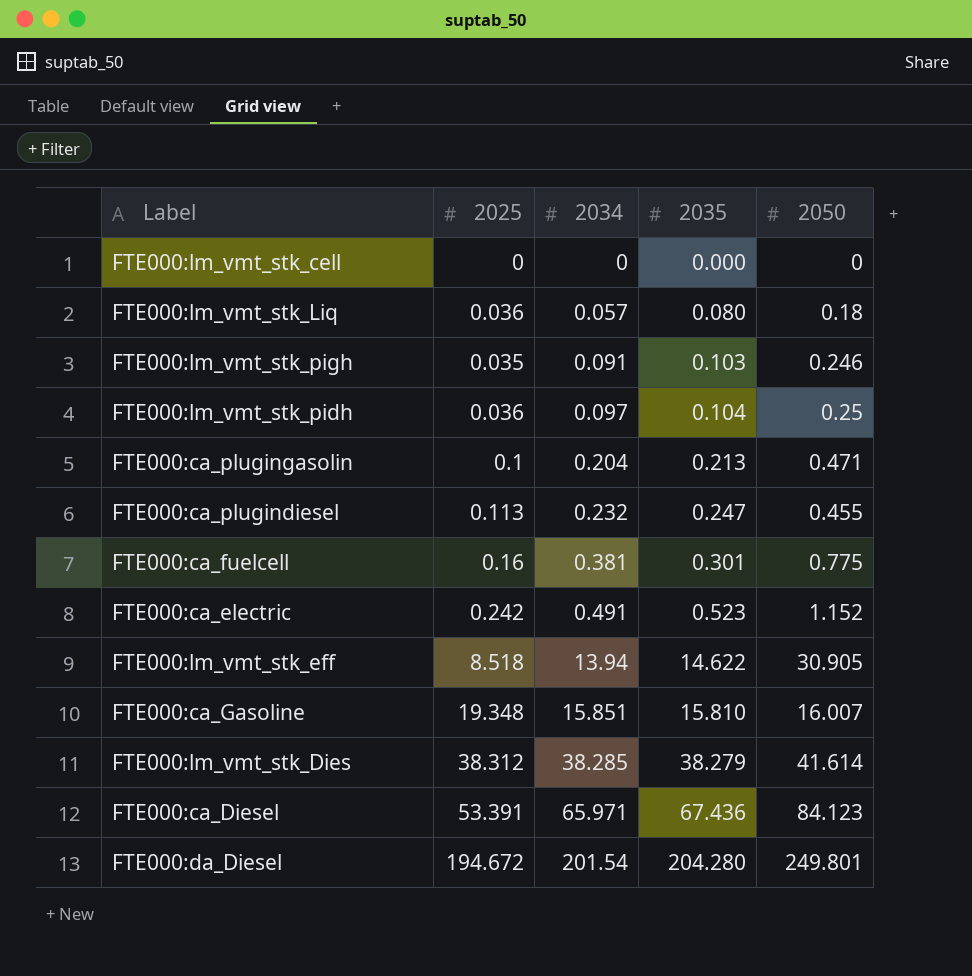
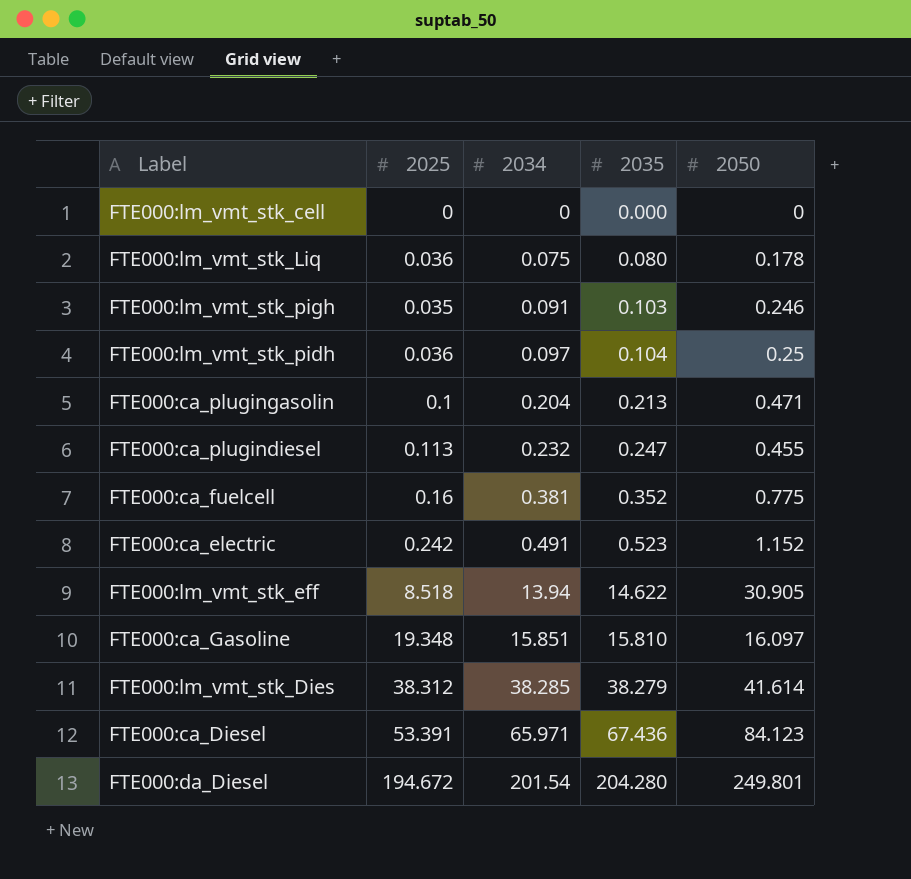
FTE000:lm_vmt_stk_Liq | 2034: 0.057 -> 0.075
FTE000:lm_vmt_stk_Liq | 2050: 0.18 -> 0.178
FTE000:ca_fuelcell | 2035: 0.301 -> 0.352
FTE000:ca_Gasoline | 2050: 16.007 -> 16.097

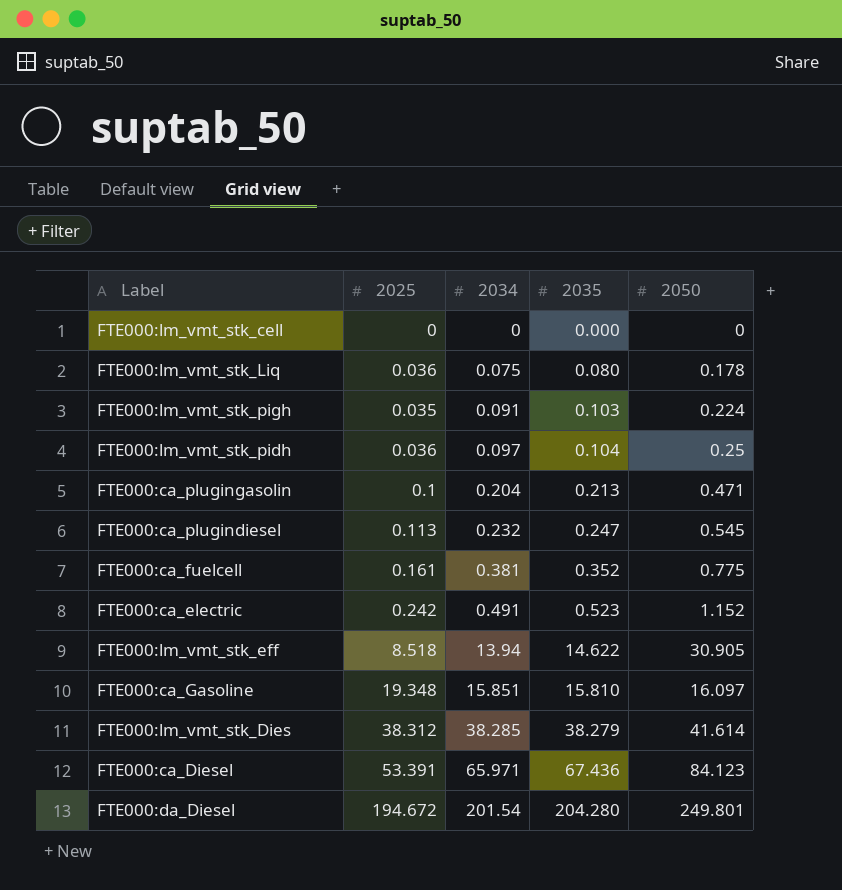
FTE000:lm_vmt_stk_pigh | 2050: 0.246 -> 0.224
FTE000:ca_plugindiesel | 2050: 0.455 -> 0.545
FTE000:ca_fuelcell | 2025: 0.16 -> 0.161

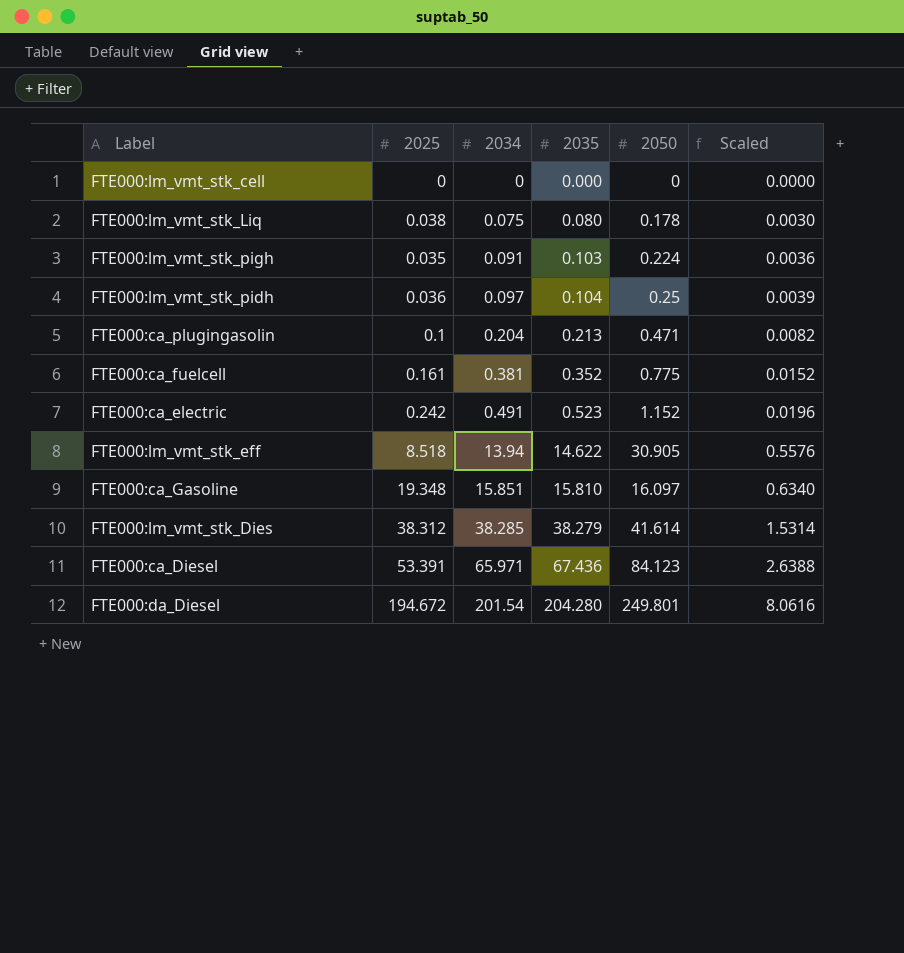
column Scaled | formula: none -> [2034] * 0.04
row FTE000:ca_plugindiesel: 0.113 | 0.232 | 0.247 | 0.545 -> none
FTE000:lm_vmt_stk_Liq | 2025: 0.036 -> 0.038

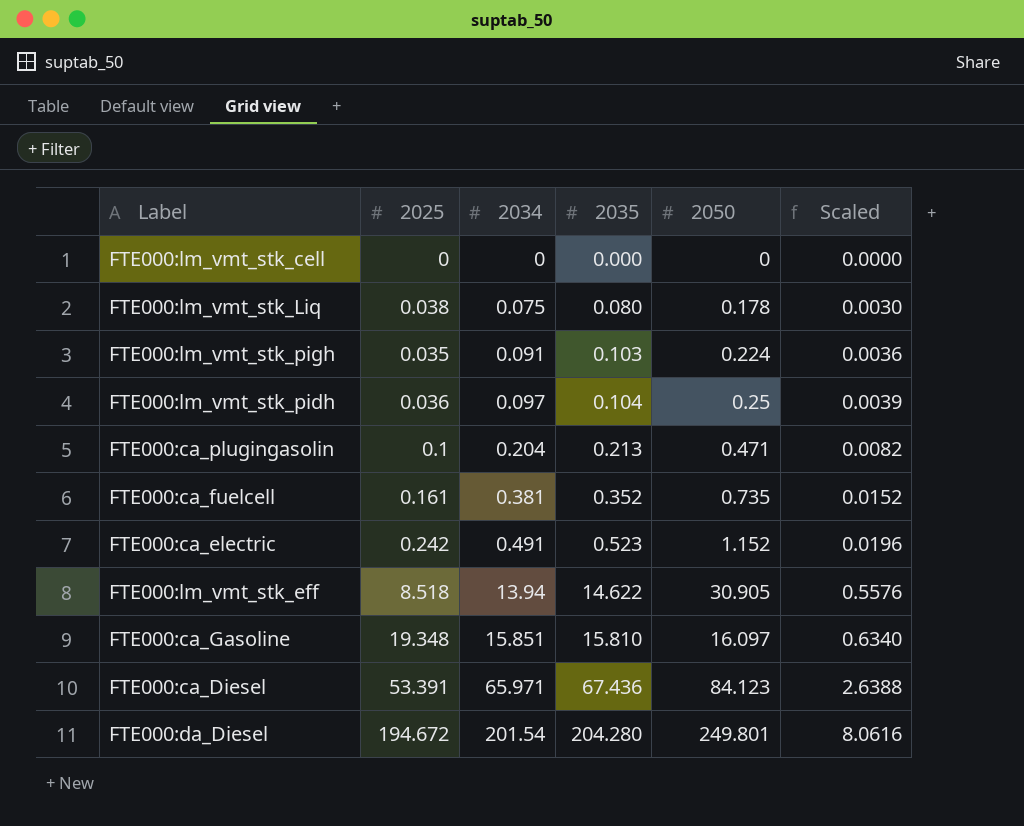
row FTE000:lm_vmt_stk_Dies: 38.312 | 38.285 | 38.279 | 41.614 | 1.5314 -> none
FTE000:ca_fuelcell | 2050: 0.775 -> 0.735

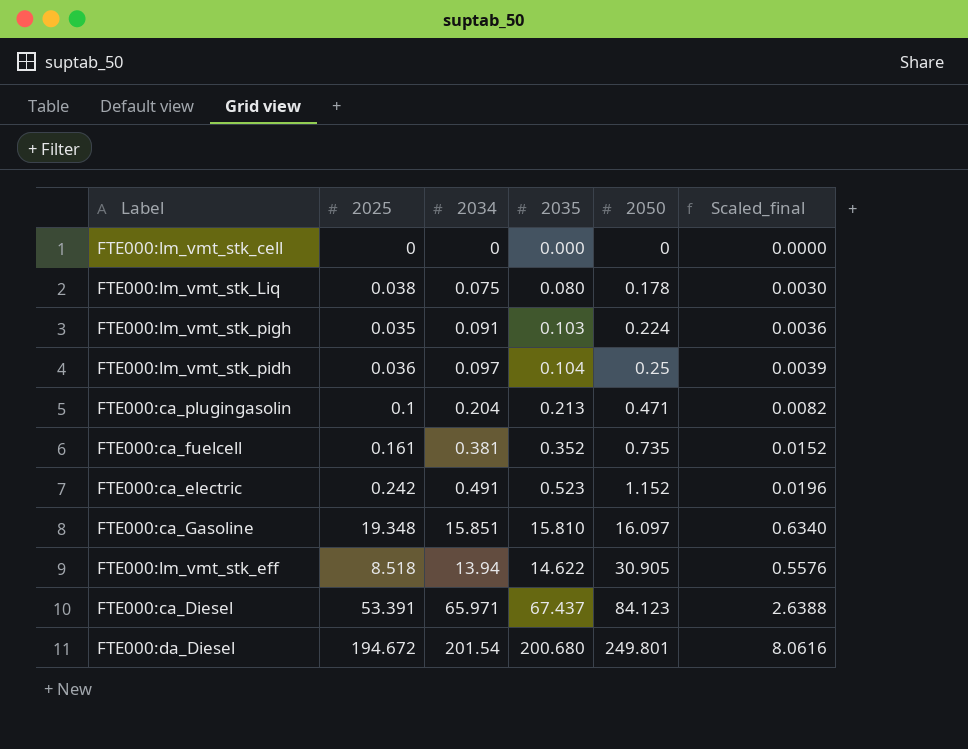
row order: 2034 ascending -> 2050 ascending
column name: Scaled -> Scaled_final
FTE000:ca_Diesel | 2035: 67.436 -> 67.437
FTE000:da_Diesel | 2035: 204.280 -> 200.680

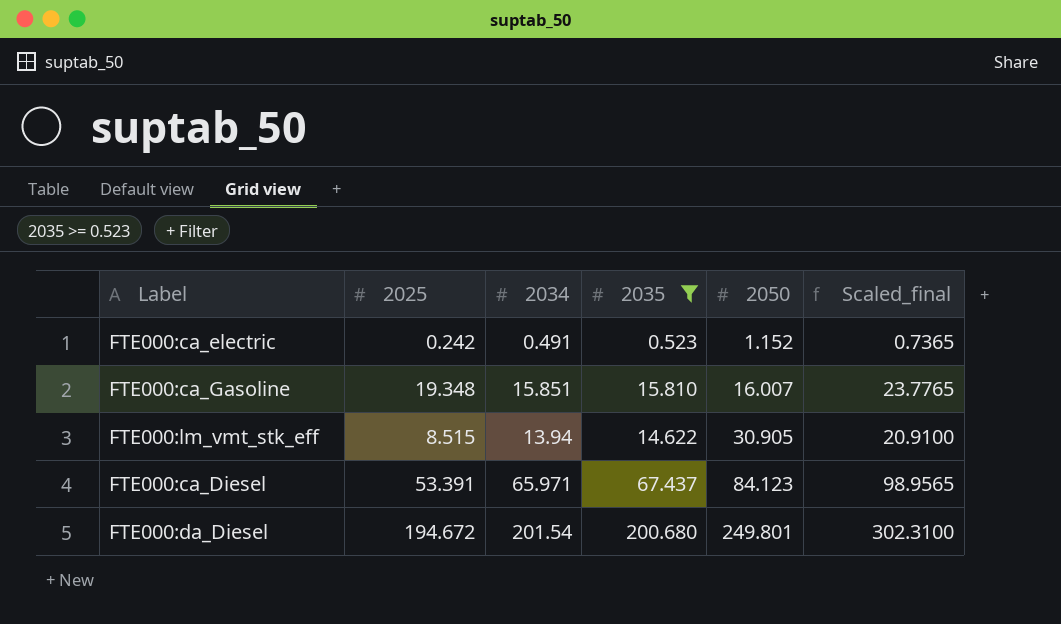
filter: none -> 2035 >= 0.523
column Scaled_final | formula: [2034] * 0.04 -> [2034] * 1.5
FTE000:ca_Gasoline | 2050: 16.097 -> 16.007
FTE000:lm_vmt_stk_eff | 2025: 8.518 -> 8.515

